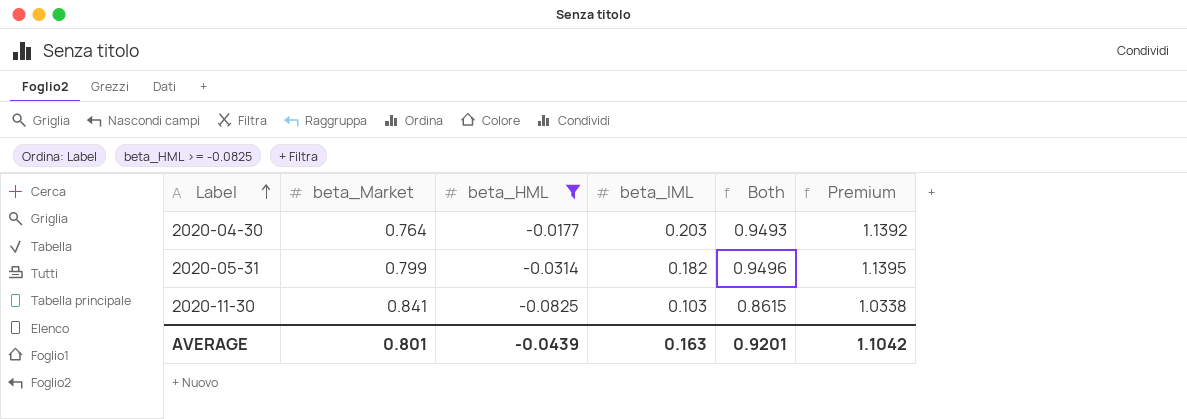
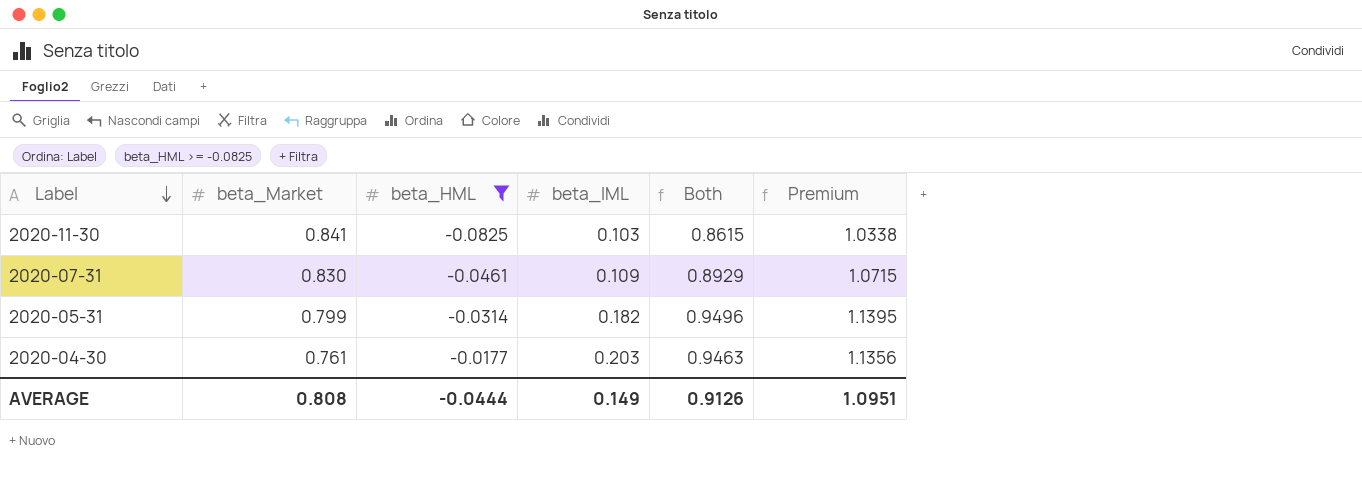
row order: Label ascending -> Label descending
row 2020-07-31: none -> 0.830 | -0.0461 | 0.109 | 0.8929 | 1.0715
2020-04-30 | beta_Market: 0.764 -> 0.761
2020-04-30 | Both: 0.9493 -> 0.9463
2020-04-30 | Premium: 1.1392 -> 1.1356
AVERAGE | beta_Market: 0.801 -> 0.808
AVERAGE | beta_HML: -0.0439 -> -0.0444
AVERAGE | beta_IML: 0.163 -> 0.149
AVERAGE | Both: 0.9201 -> 0.9126
AVERAGE | Premium: 1.1042 -> 1.0951

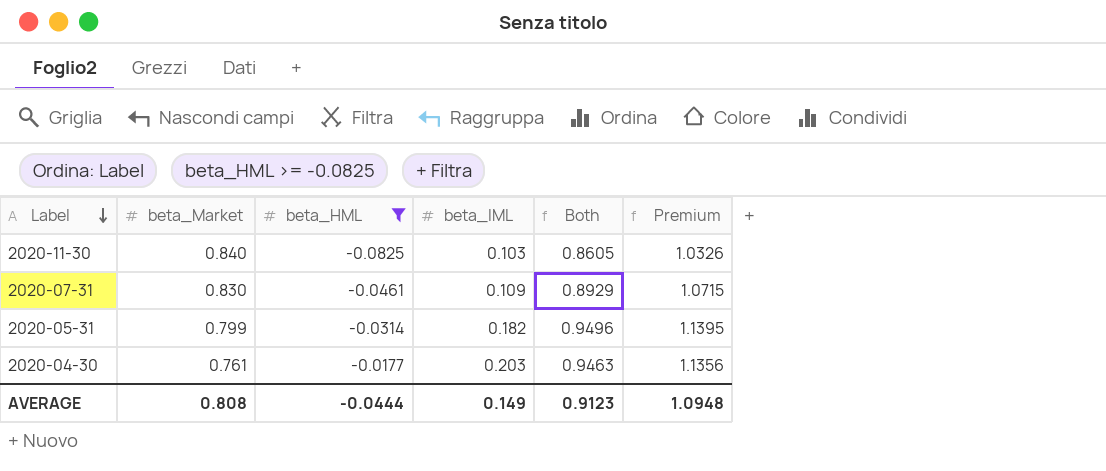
2020-11-30 | beta_Market: 0.841 -> 0.840
2020-11-30 | Both: 0.8615 -> 0.8605
2020-11-30 | Premium: 1.0338 -> 1.0326
AVERAGE | Both: 0.9126 -> 0.9123
AVERAGE | Premium: 1.0951 -> 1.0948

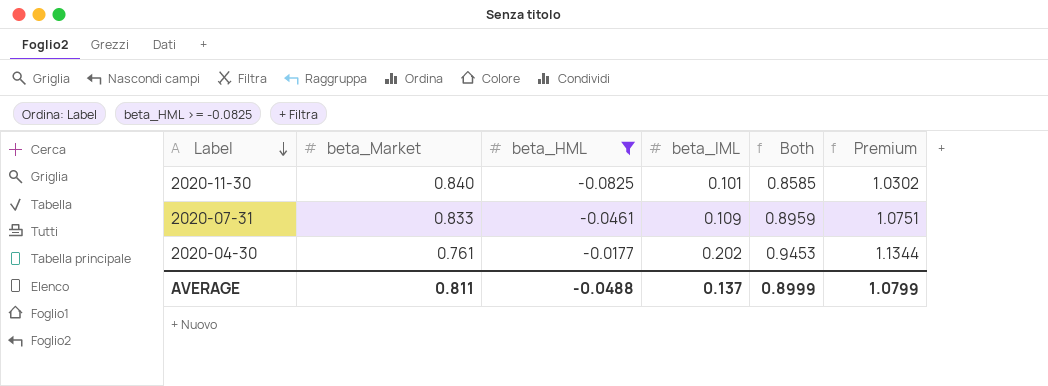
row 2020-05-31: 0.799 | -0.0314 | 0.182 | 0.9496 | 1.1395 -> none
2020-11-30 | beta_IML: 0.103 -> 0.101
2020-11-30 | Both: 0.8605 -> 0.8585
2020-11-30 | Premium: 1.0326 -> 1.0302
2020-07-31 | beta_Market: 0.830 -> 0.833
2020-07-31 | Both: 0.8929 -> 0.8959
2020-07-31 | Premium: 1.0715 -> 1.0751
2020-04-30 | beta_IML: 0.203 -> 0.202
2020-04-30 | Both: 0.9463 -> 0.9453
2020-04-30 | Premium: 1.1356 -> 1.1344
AVERAGE | beta_Market: 0.808 -> 0.811
AVERAGE | beta_HML: -0.0444 -> -0.0488
AVERAGE | beta_IML: 0.149 -> 0.137
AVERAGE | Both: 0.9123 -> 0.8999
AVERAGE | Premium: 1.0948 -> 1.0799

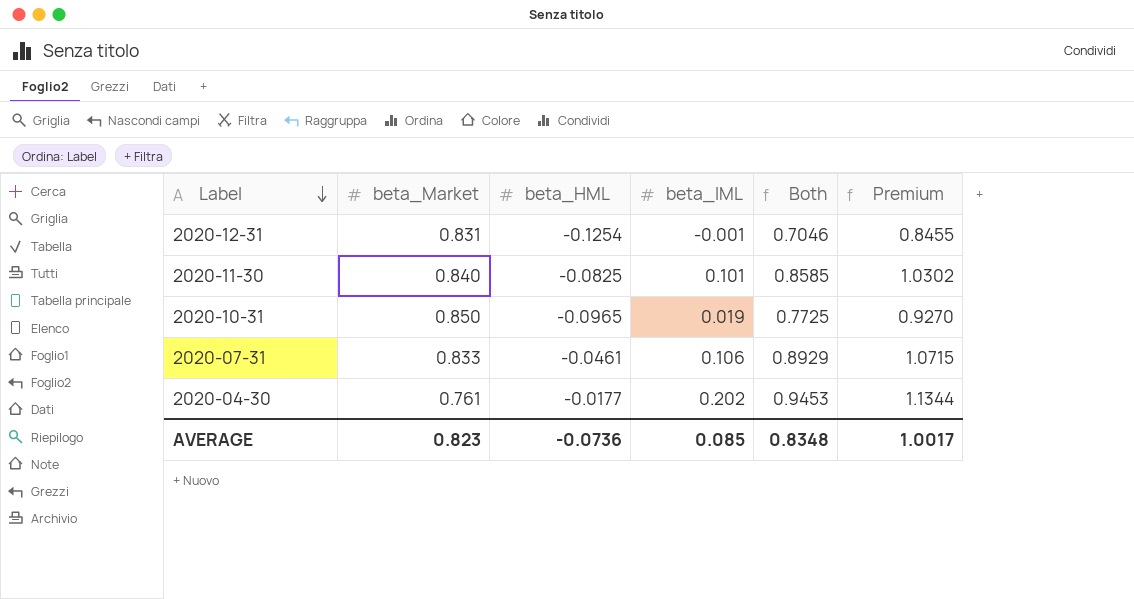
filter: beta_HML >= -0.0825 -> none
2020-07-31 | beta_IML: 0.109 -> 0.106
2020-07-31 | Both: 0.8959 -> 0.8929
2020-07-31 | Premium: 1.0751 -> 1.0715
AVERAGE | beta_Market: 0.811 -> 0.823
AVERAGE | beta_HML: -0.0488 -> -0.0736
AVERAGE | beta_IML: 0.137 -> 0.085
AVERAGE | Both: 0.8999 -> 0.8348
AVERAGE | Premium: 1.0799 -> 1.0017

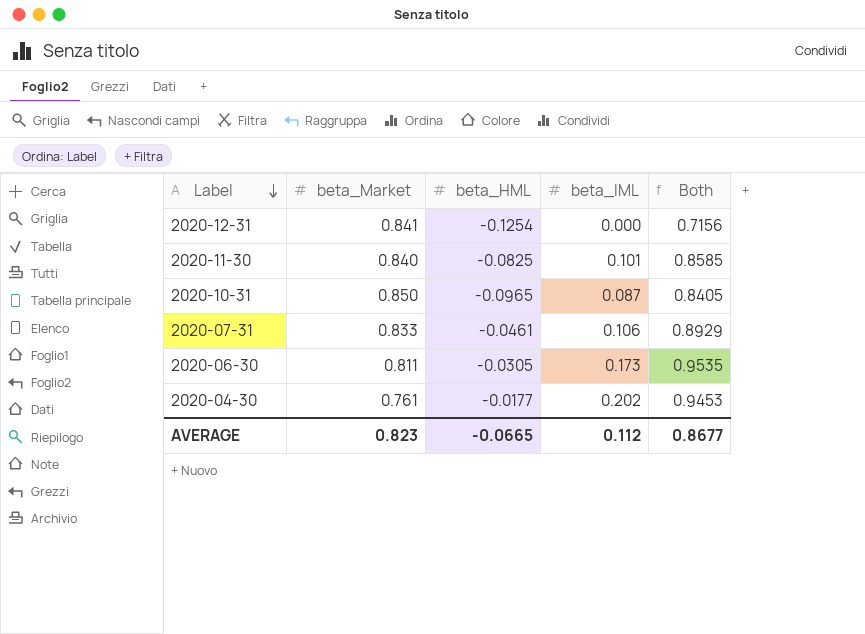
column Premium | formula: [Both] * 1.2 -> none
2020-12-31 | beta_Market: 0.831 -> 0.841
2020-12-31 | beta_IML: -0.001 -> 0.000
2020-12-31 | Both: 0.7046 -> 0.7156
2020-10-31 | beta_IML: 0.019 -> 0.087
2020-10-31 | Both: 0.7725 -> 0.8405
row 2020-06-30: none -> 0.811 | -0.0305 | 0.173 | 0.9535
AVERAGE | beta_HML: -0.0736 -> -0.0665
AVERAGE | beta_IML: 0.085 -> 0.112
AVERAGE | Both: 0.8348 -> 0.8677

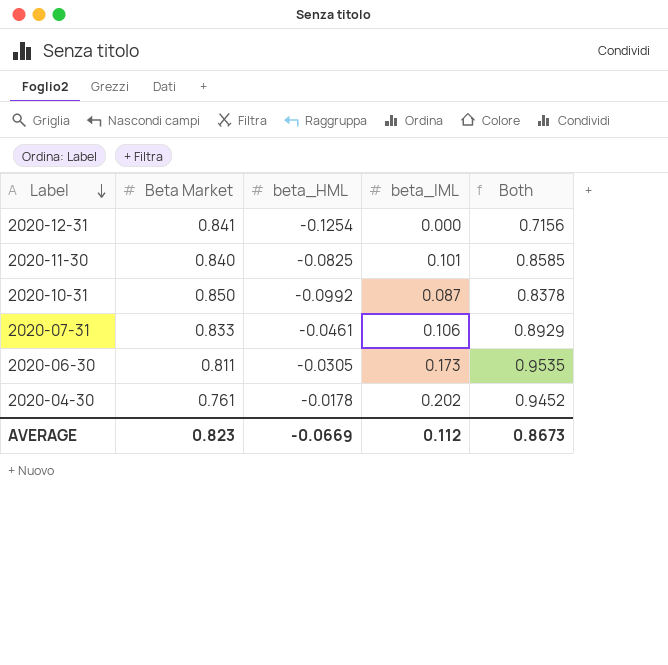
column name: beta_Market -> Beta Market
2020-10-31 | beta_HML: -0.0965 -> -0.0992
2020-10-31 | Both: 0.8405 -> 0.8378
2020-04-30 | beta_HML: -0.0177 -> -0.0178
2020-04-30 | Both: 0.9453 -> 0.9452
AVERAGE | beta_HML: -0.0665 -> -0.0669
AVERAGE | Both: 0.8677 -> 0.8673

